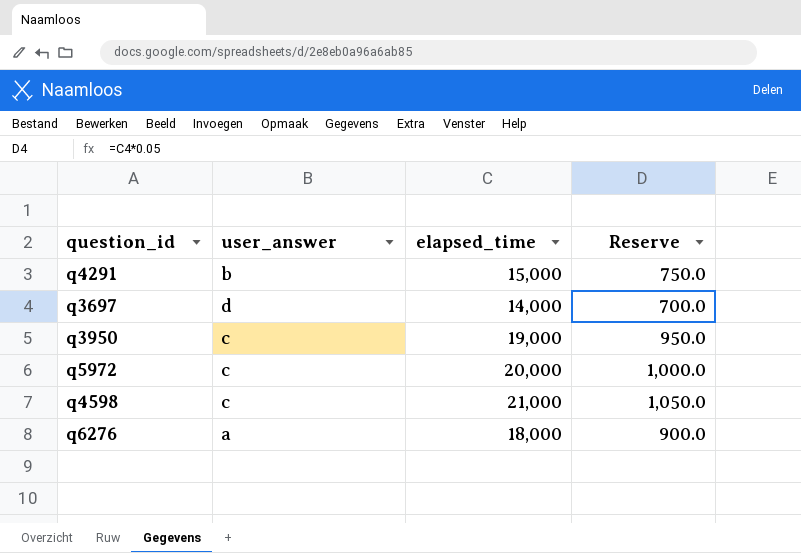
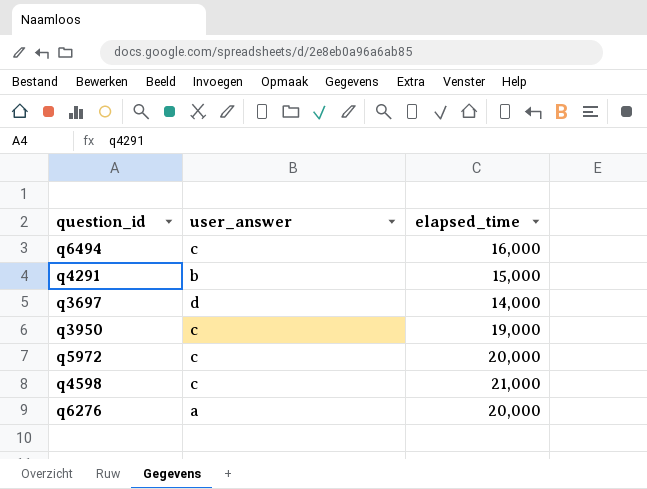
column Reserve | formula: [elapsed_time] * 0.05 -> none
row q6494: none -> c | 16,000
q6276 | elapsed_time: 18,000 -> 20,000

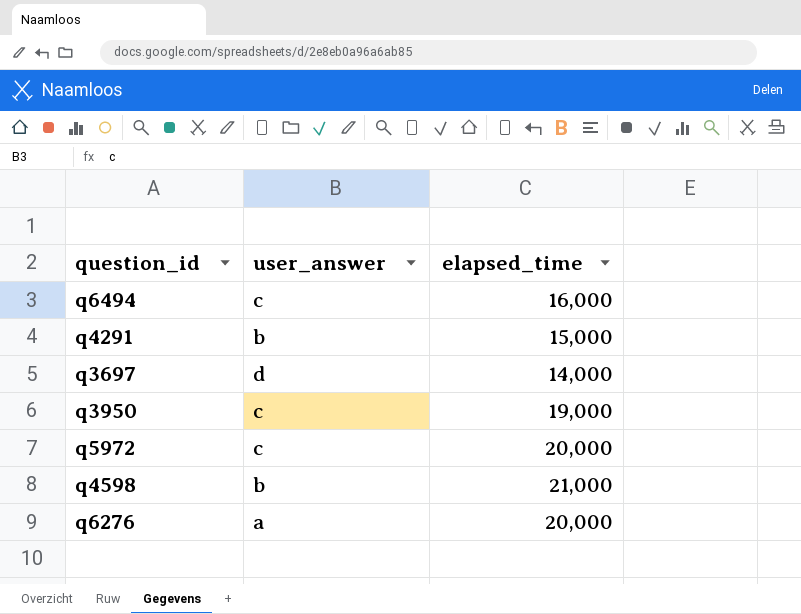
q4598 | user_answer: c -> b

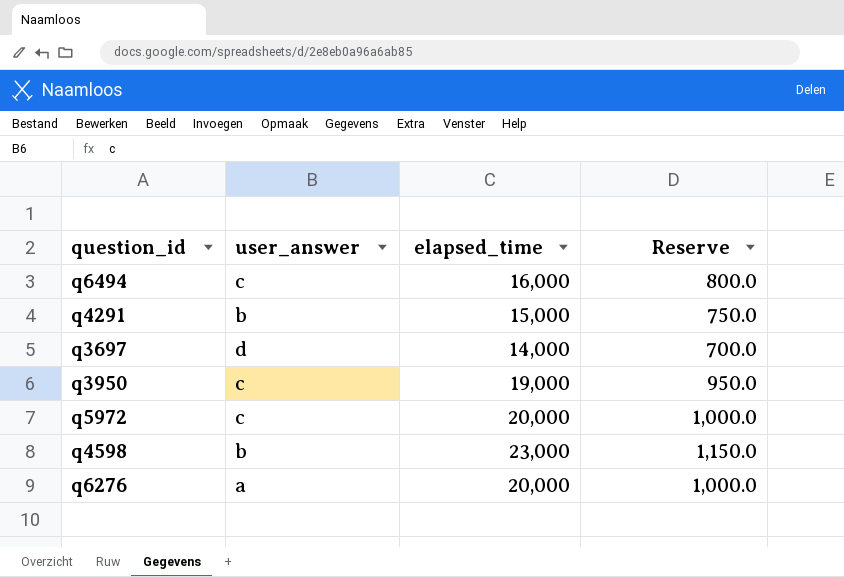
column Reserve | formula: none -> [elapsed_time] * 0.05
q4598 | elapsed_time: 21,000 -> 23,000

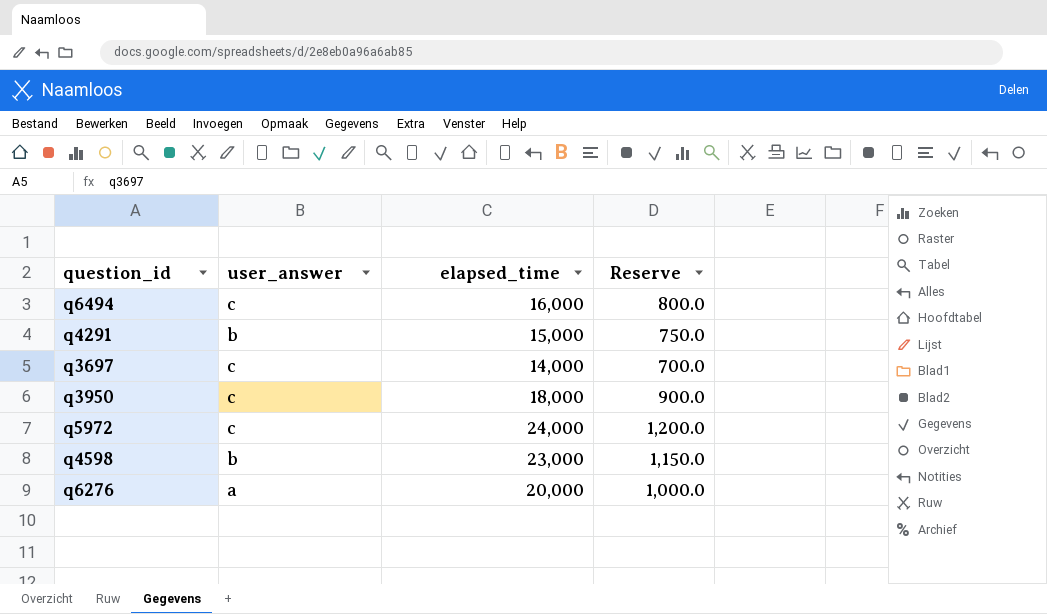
q3697 | user_answer: d -> c
q3950 | elapsed_time: 19,000 -> 18,000
q3950 | Reserve: 950.0 -> 900.0
q5972 | elapsed_time: 20,000 -> 24,000
q5972 | Reserve: 1,000.0 -> 1,200.0

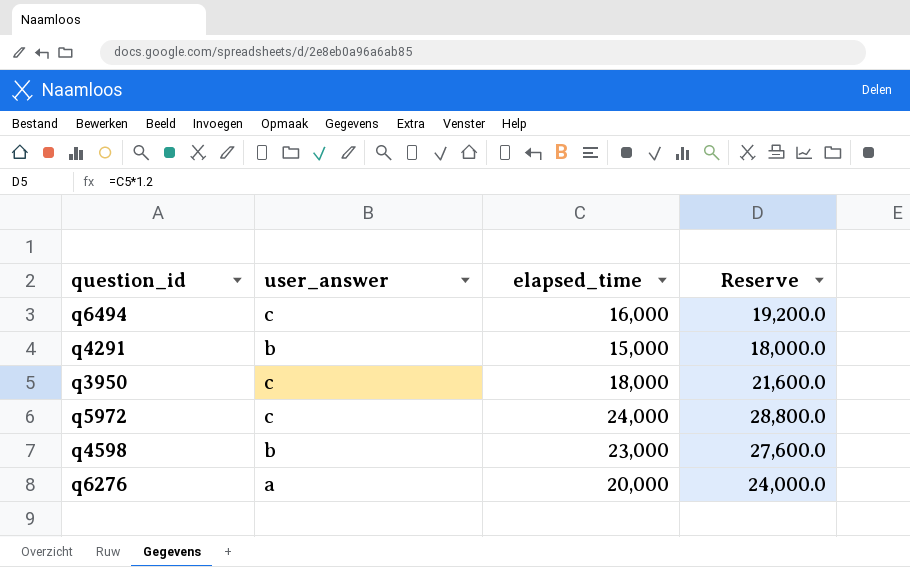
column Reserve | formula: [elapsed_time] * 0.05 -> [elapsed_time] * 1.2
row q3697: c | 14,000 | 700.0 -> none

